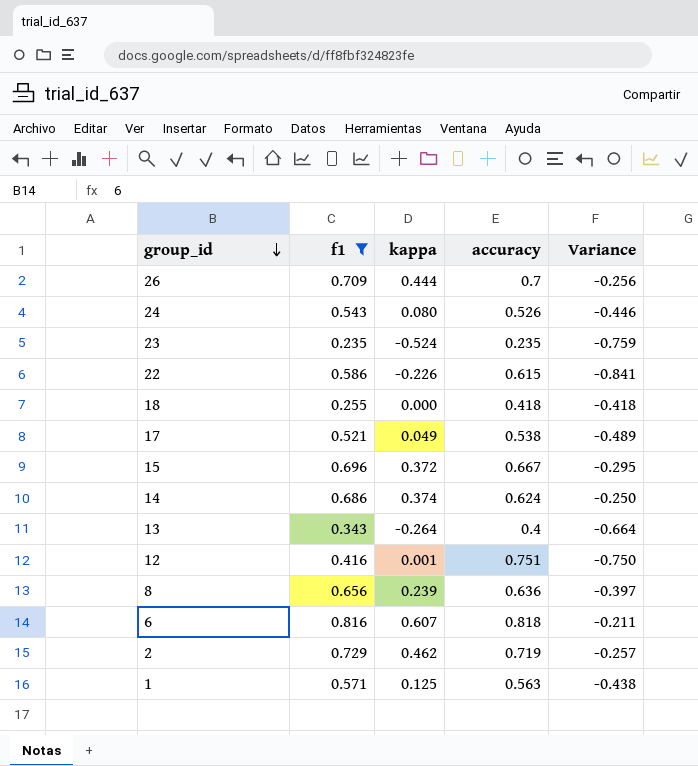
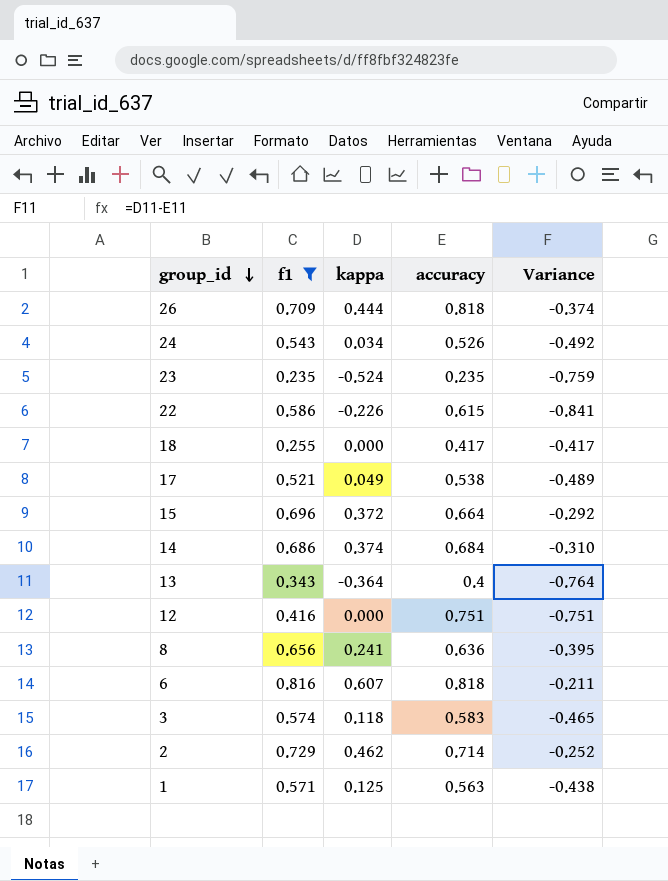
26 | accuracy: 0.7 -> 0.818
26 | Variance: -0.256 -> -0.374
24 | kappa: 0.080 -> 0.034
24 | Variance: -0.446 -> -0.492
18 | accuracy: 0.418 -> 0.417
18 | Variance: -0.418 -> -0.417
15 | accuracy: 0.667 -> 0.664
15 | Variance: -0.295 -> -0.292
14 | accuracy: 0.624 -> 0.684
14 | Variance: -0.250 -> -0.310
13 | kappa: -0.264 -> -0.364
13 | Variance: -0.664 -> -0.764
12 | kappa: 0.001 -> 0.000
12 | Variance: -0.750 -> -0.751
8 | kappa: 0.239 -> 0.241
8 | Variance: -0.397 -> -0.395
row 3: none -> 0.574 | 0.118 | 0.583 | -0.465
2 | accuracy: 0.719 -> 0.714
2 | Variance: -0.257 -> -0.252

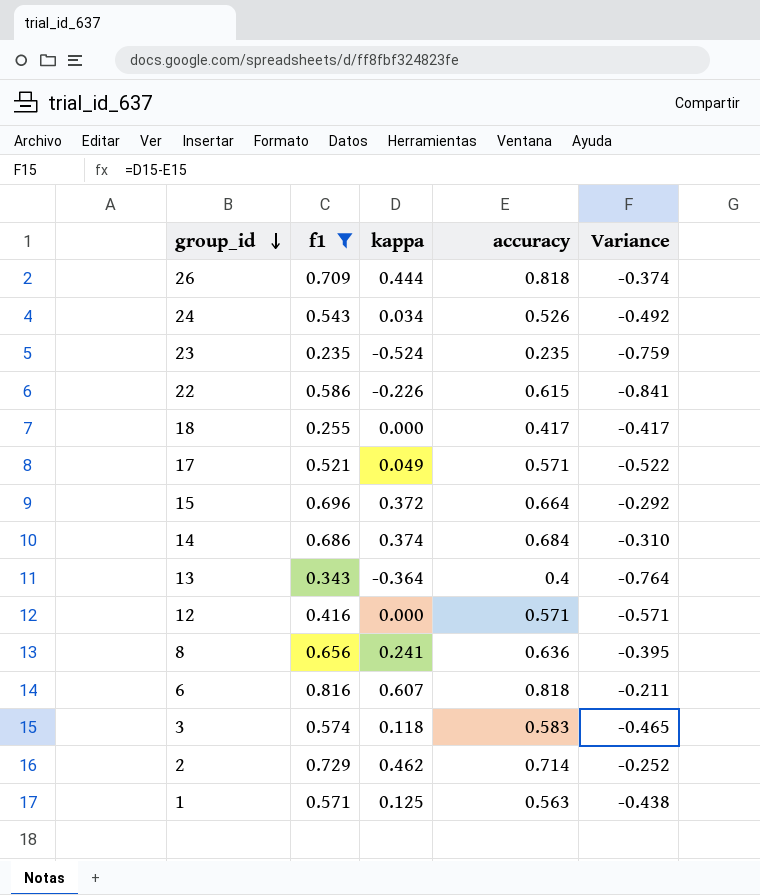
17 | accuracy: 0.538 -> 0.571
17 | Variance: -0.489 -> -0.522
12 | accuracy: 0.751 -> 0.571
12 | Variance: -0.751 -> -0.571

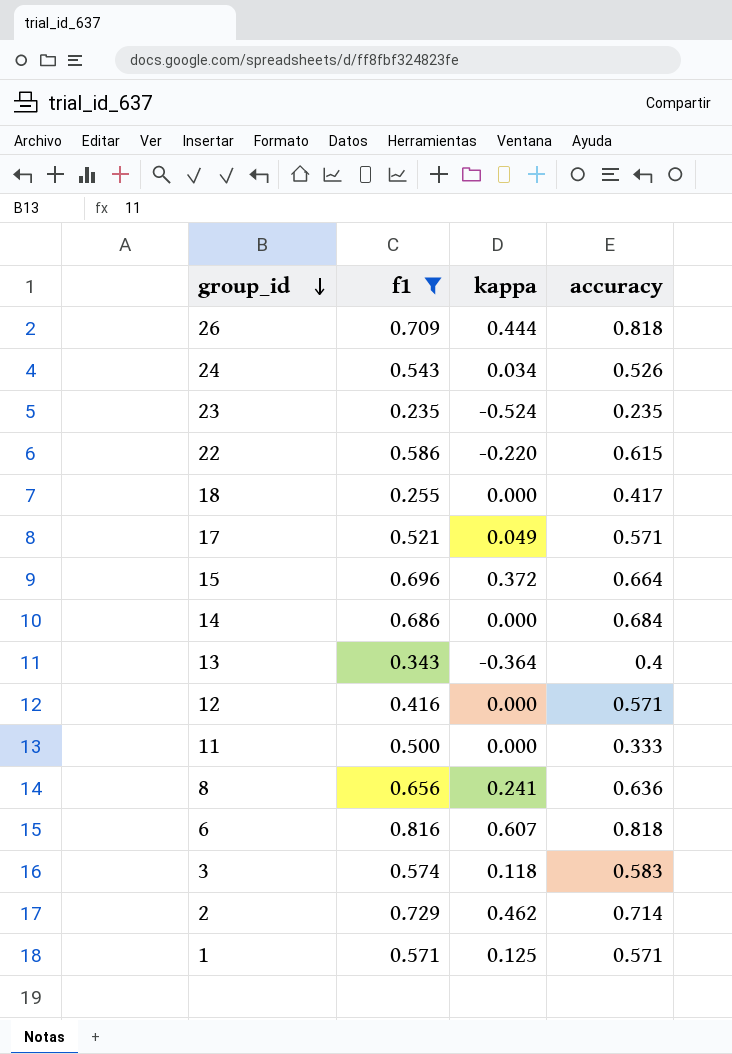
column Variance | formula: [kappa] - [accuracy] -> none
22 | kappa: -0.226 -> -0.220
14 | kappa: 0.374 -> 0.000
row 11: none -> 0.500 | 0.000 | 0.333
1 | accuracy: 0.563 -> 0.571

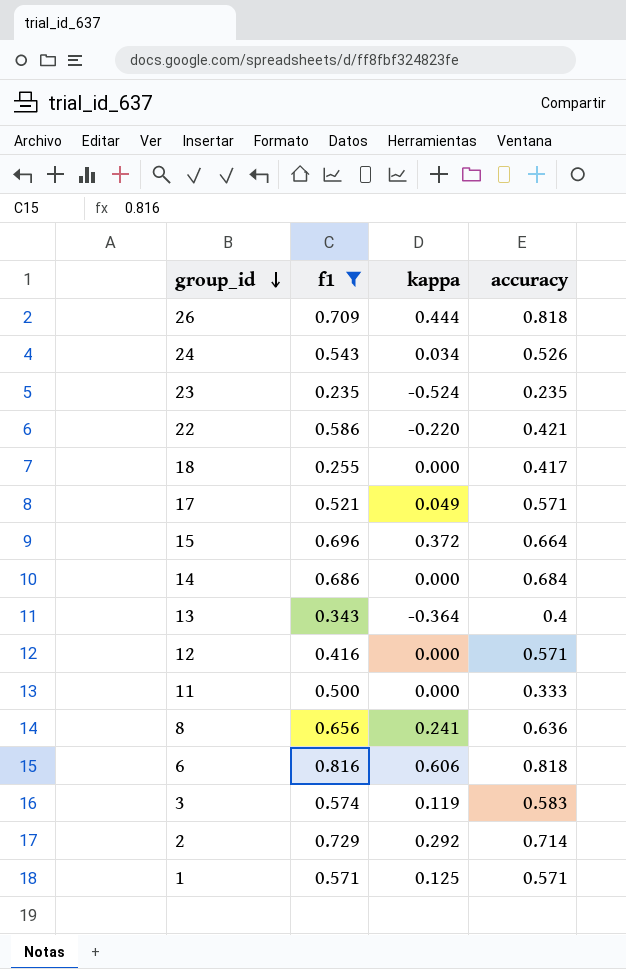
22 | accuracy: 0.615 -> 0.421
6 | kappa: 0.607 -> 0.606
3 | kappa: 0.118 -> 0.119
2 | kappa: 0.462 -> 0.292

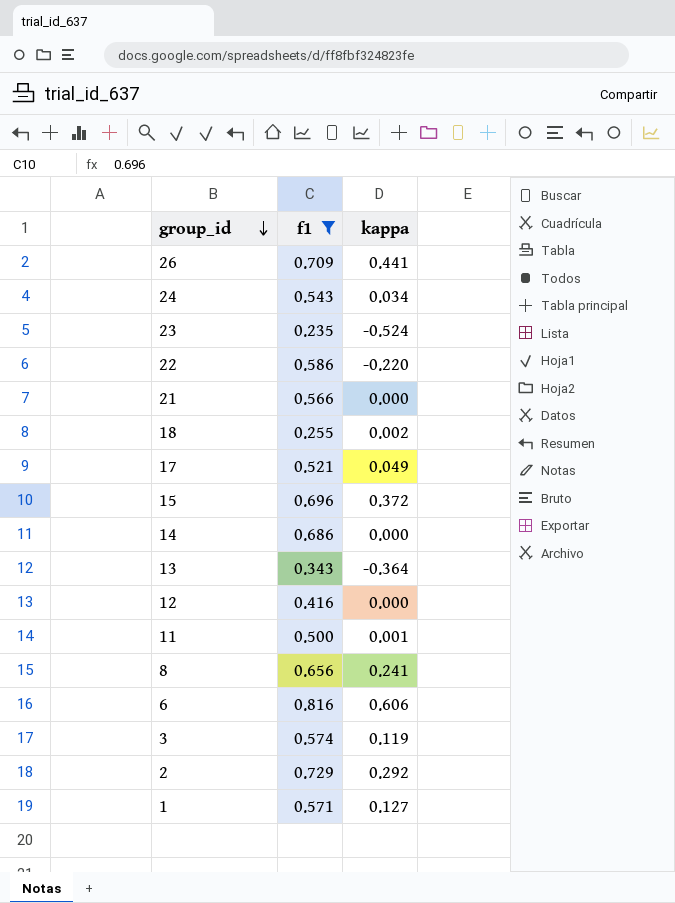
column accuracy | position: 4 -> none
26 | kappa: 0.444 -> 0.441
row 21: none -> 0.566 | 0.000
18 | kappa: 0.000 -> 0.002
11 | kappa: 0.000 -> 0.001
1 | kappa: 0.125 -> 0.127

